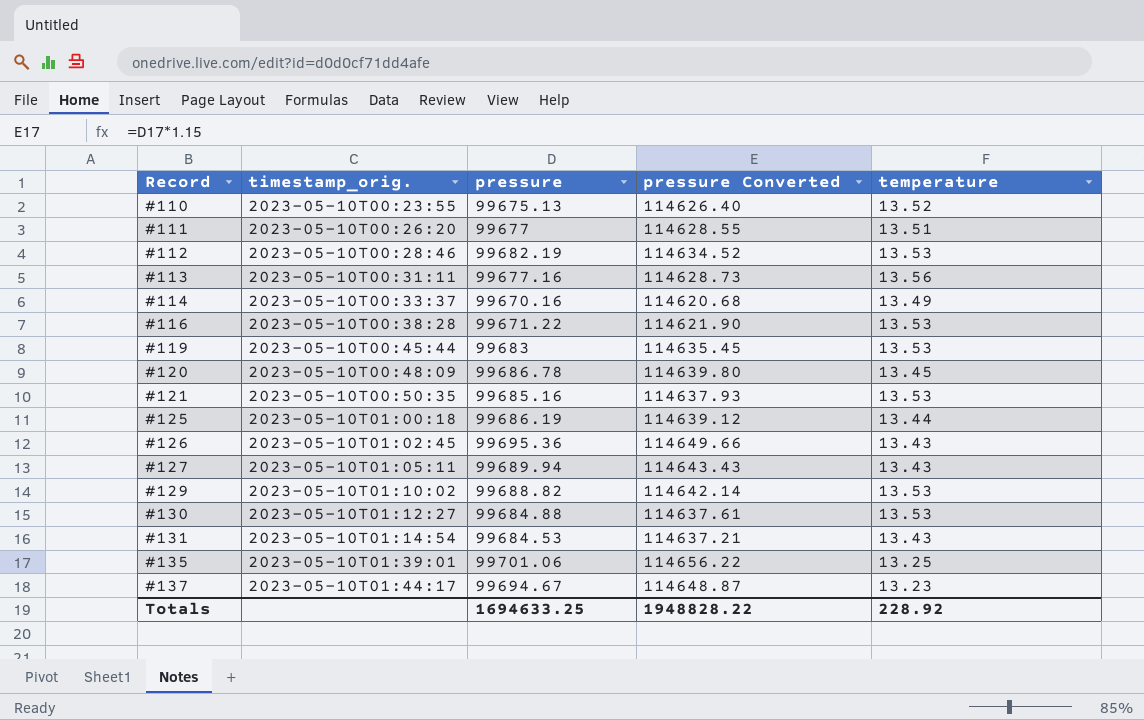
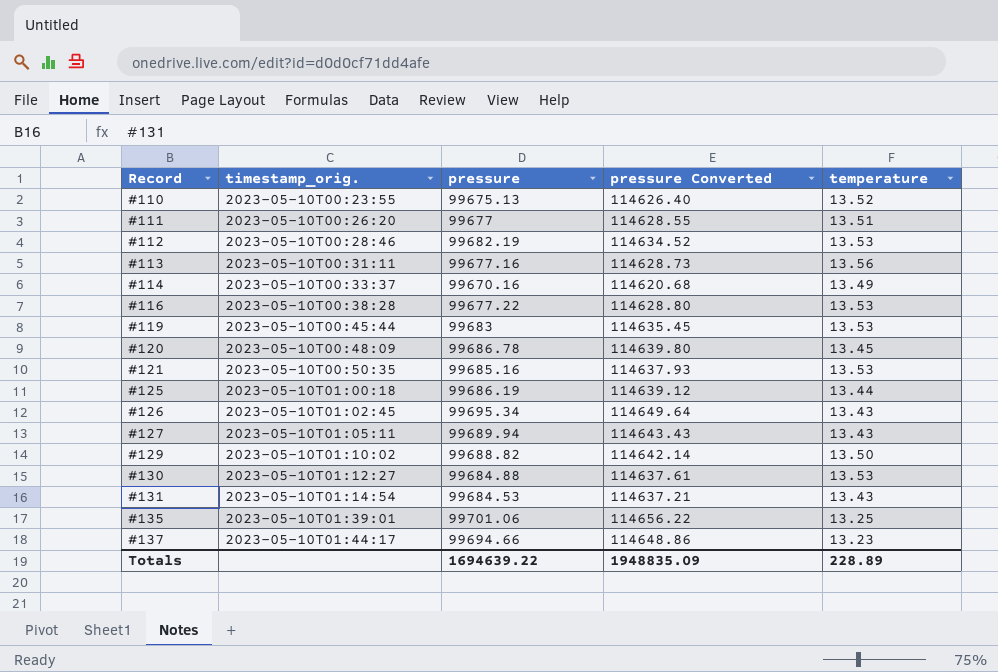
#116 | pressure: 99671.22 -> 99677.22
#116 | pressure Converted: 114621.90 -> 114628.80
#126 | pressure: 99695.36 -> 99695.34
#126 | pressure Converted: 114649.66 -> 114649.64
#129 | temperature: 13.53 -> 13.50
#137 | pressure: 99694.67 -> 99694.66
#137 | pressure Converted: 114648.87 -> 114648.86
Totals | pressure: 1694633.25 -> 1694639.22
Totals | pressure Converted: 1948828.22 -> 1948835.09
Totals | temperature: 228.92 -> 228.89

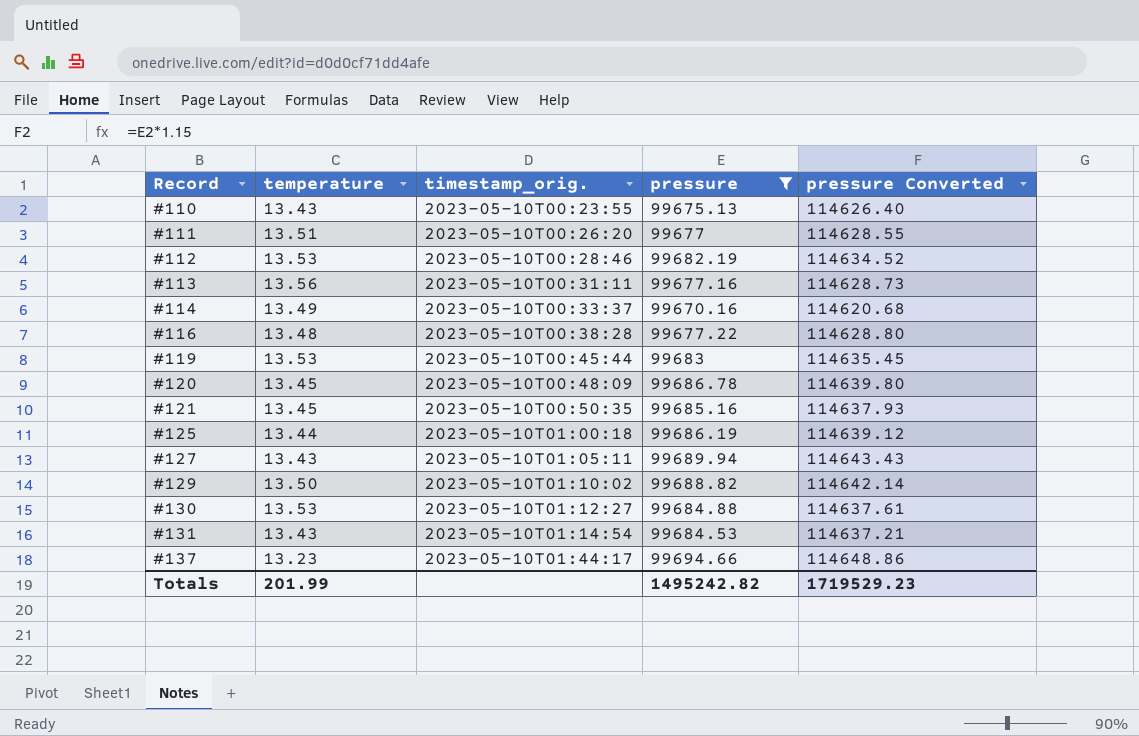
filter: none -> pressure <= 99694.66
column temperature | position: 5 -> 2
#110 | temperature: 13.52 -> 13.43
#116 | temperature: 13.53 -> 13.48
#121 | temperature: 13.53 -> 13.45
Totals | temperature: 228.89 -> 201.99
Totals | pressure: 1694639.22 -> 1495242.82
Totals | pressure Converted: 1948835.09 -> 1719529.23

